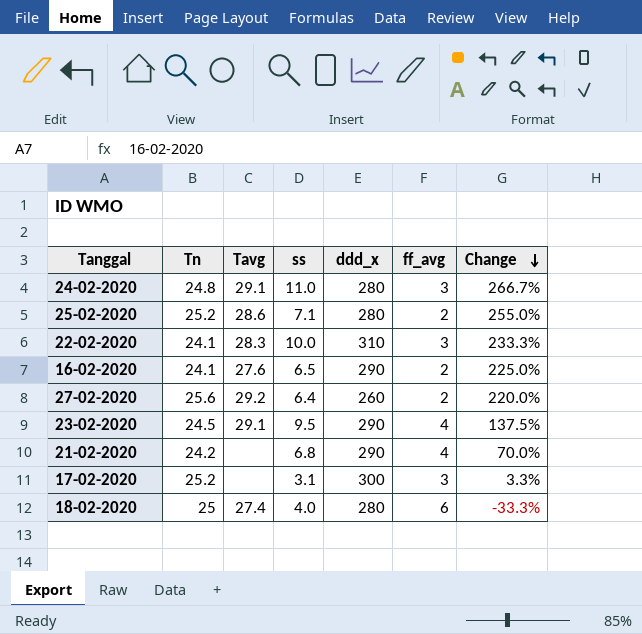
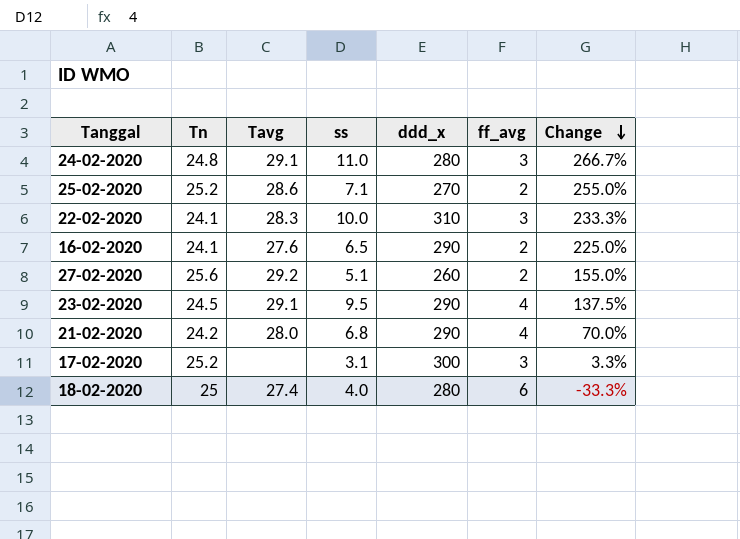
25-02-2020 | ddd_x: 280 -> 270
27-02-2020 | ss: 6.4 -> 5.1
27-02-2020 | Change: 220.0% -> 155.0%
21-02-2020 | Tavg: none -> 28.0

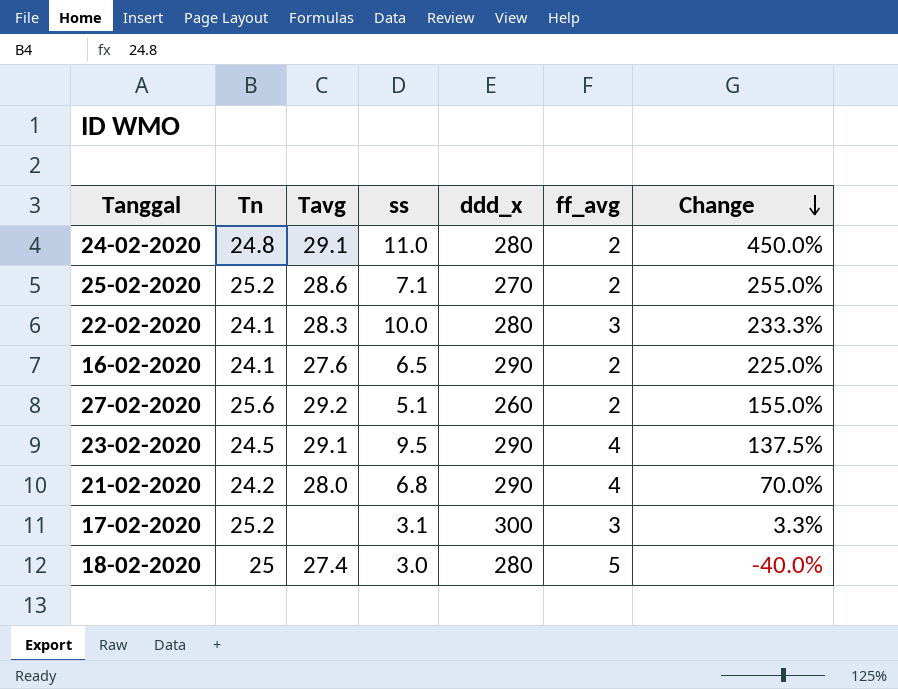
24-02-2020 | ff_avg: 3 -> 2
24-02-2020 | Change: 266.7% -> 450.0%
22-02-2020 | ddd_x: 310 -> 280
18-02-2020 | ss: 4.0 -> 3.0
18-02-2020 | ff_avg: 6 -> 5
18-02-2020 | Change: -33.3% -> -40.0%

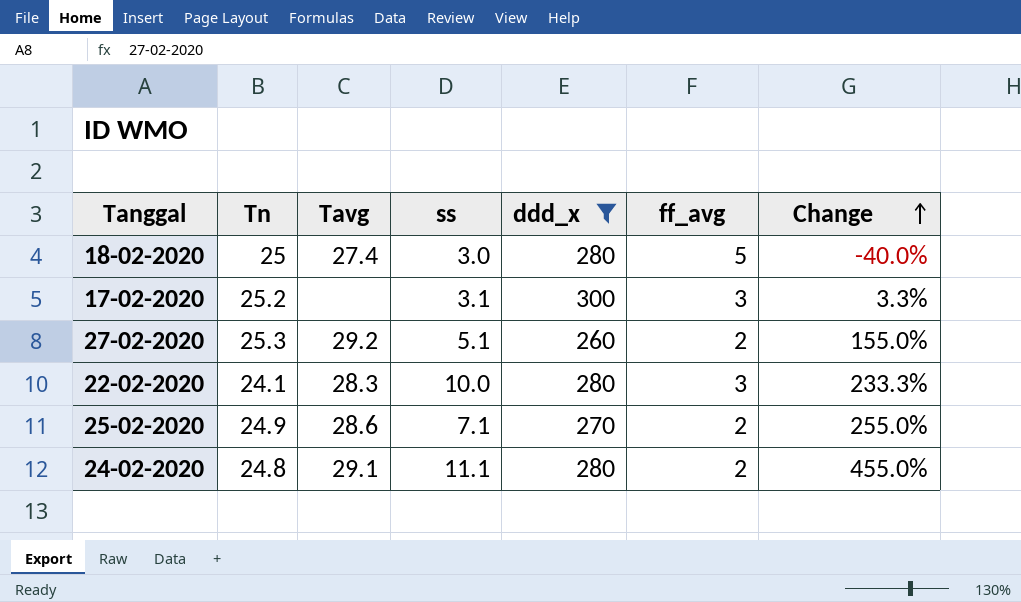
filter: none -> ddd_x != 290
row order: Change descending -> Change ascending
27-02-2020 | Tn: 25.6 -> 25.3
25-02-2020 | Tn: 25.2 -> 24.9
24-02-2020 | ss: 11.0 -> 11.1
24-02-2020 | Change: 450.0% -> 455.0%

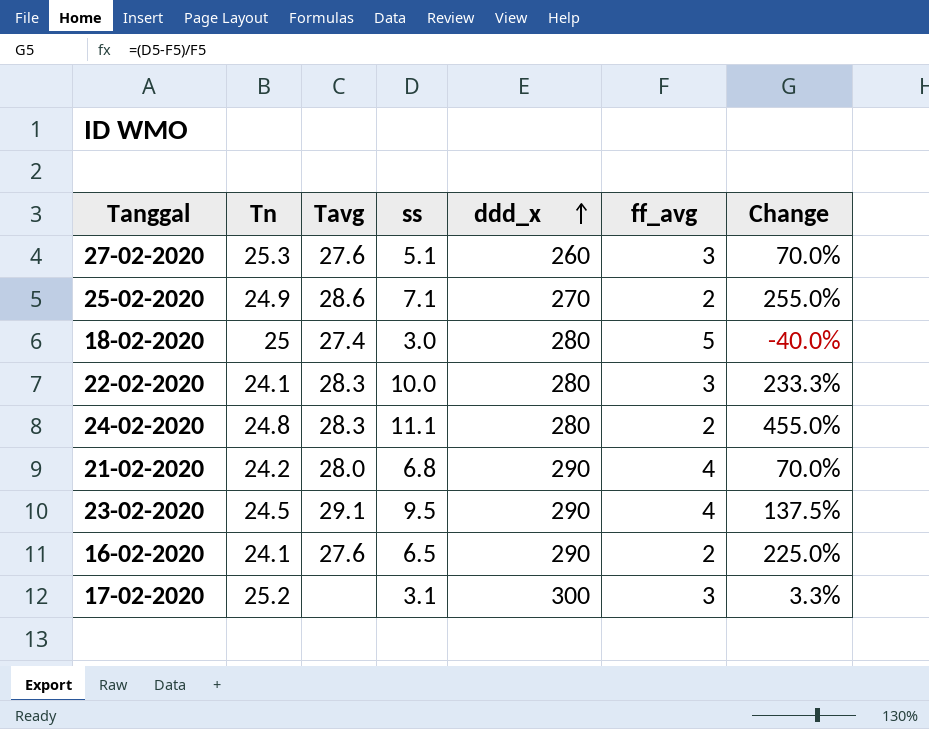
filter: ddd_x != 290 -> none
row order: Change ascending -> ddd_x ascending
27-02-2020 | Tavg: 29.2 -> 27.6
27-02-2020 | ff_avg: 2 -> 3
27-02-2020 | Change: 155.0% -> 70.0%
24-02-2020 | Tavg: 29.1 -> 28.3

